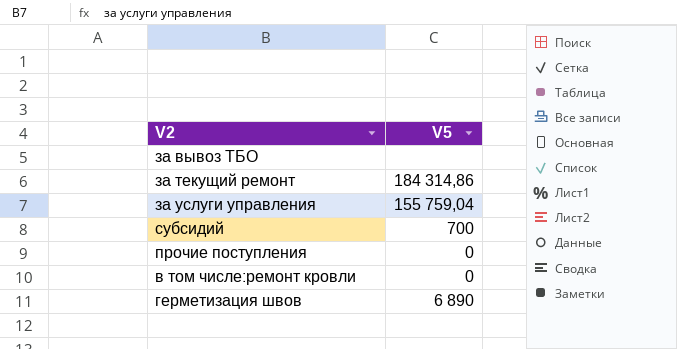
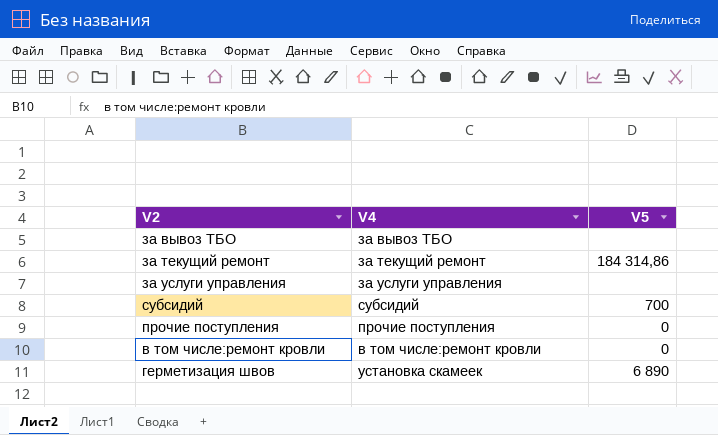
column V4 | position: none -> 2
за услуги управления | V5: 155 759,04 -> none

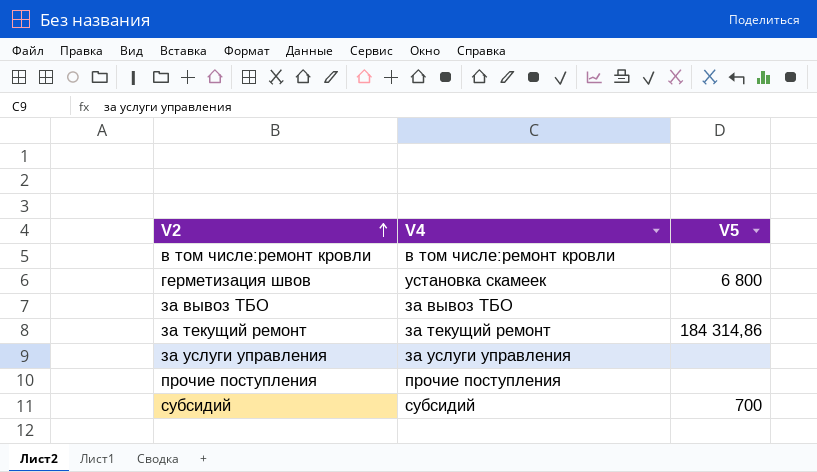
row order: none -> V2 ascending
в том числе:ремонт кровли | V5: 0 -> none
герметизация швов | V5: 6 890 -> 6 800
прочие поступления | V5: 0 -> none

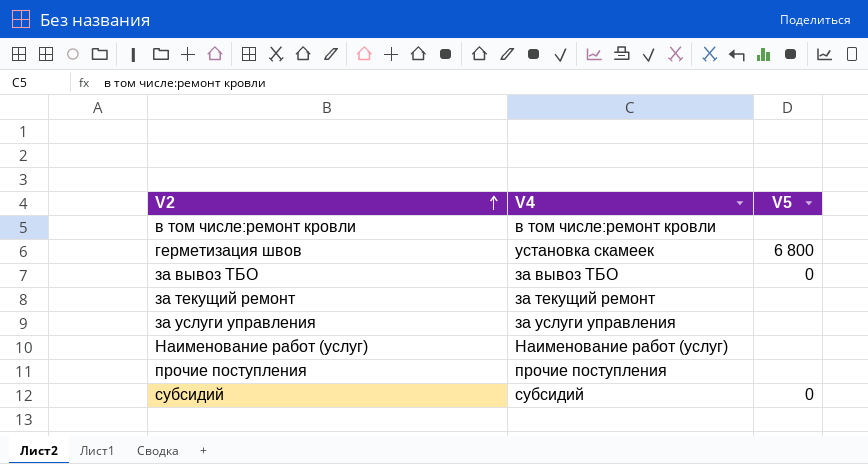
за вывоз ТБО | V5: none -> 0
за текущий ремонт | V5: 184 314,86 -> none
row Наименование работ (услуг): none -> Наименование работ (услуг) | none
субсидий | V5: 700 -> 0

